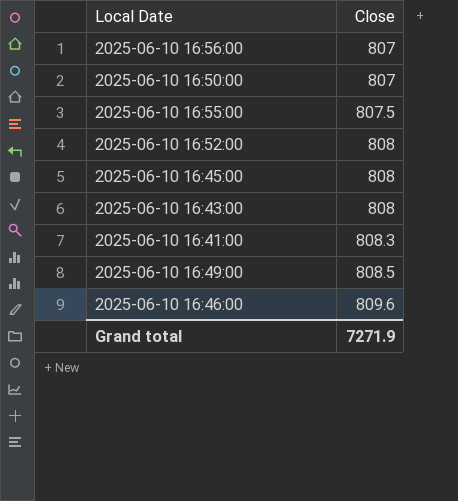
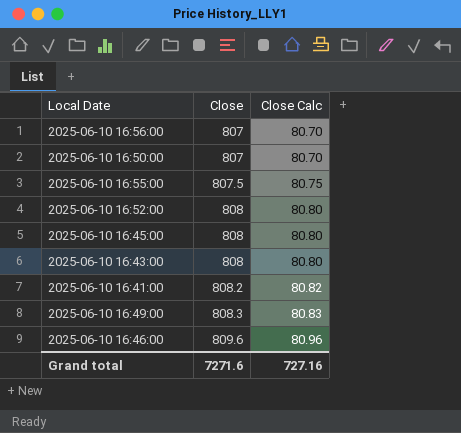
column Close Calc | formula: none -> [Close] * 0.1
2025-06-10 16:41:00 | Close: 808.3 -> 808.2
2025-06-10 16:49:00 | Close: 808.5 -> 808.3
Grand total | Close: 7271.9 -> 7271.6

